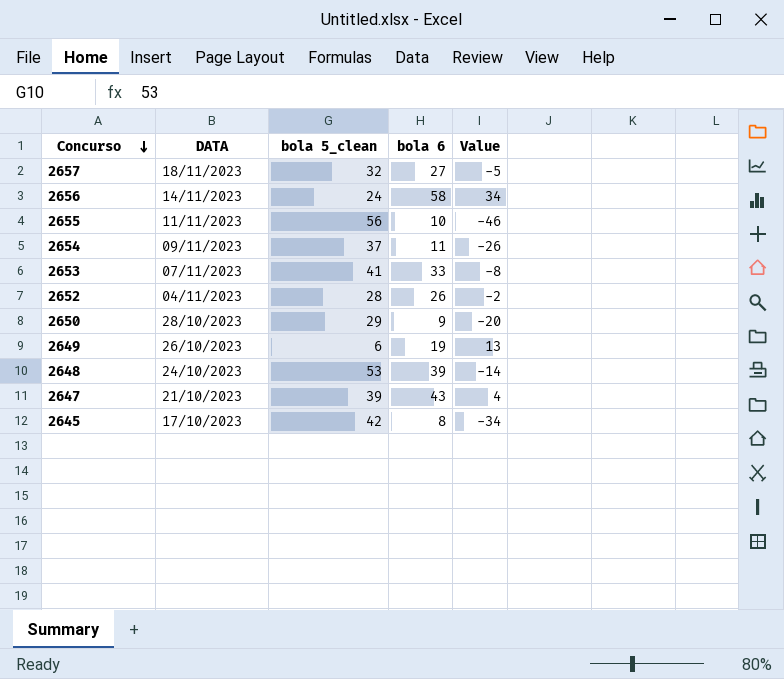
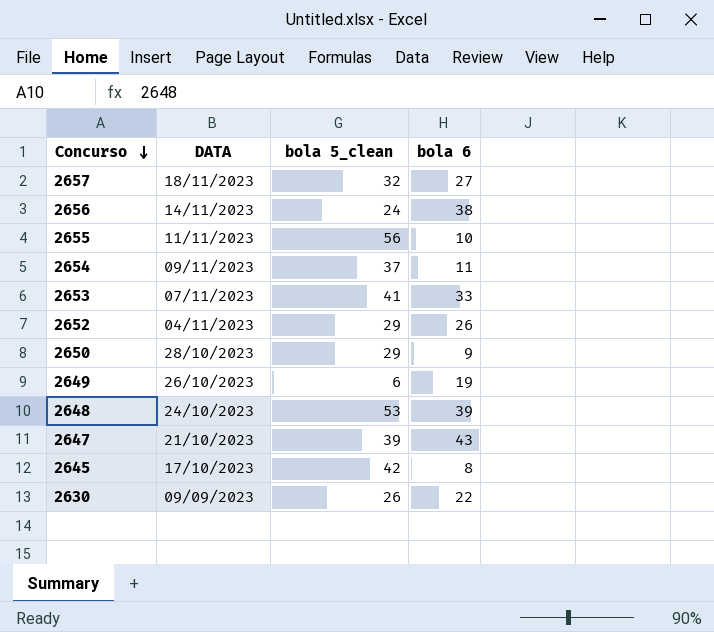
column Value | formula: [bola 6] - [bola 5_clean] -> none
2656 | bola 6: 58 -> 38
2652 | bola 5_clean: 28 -> 29
row 2630: none -> 09/09/2023 | 26 | 22

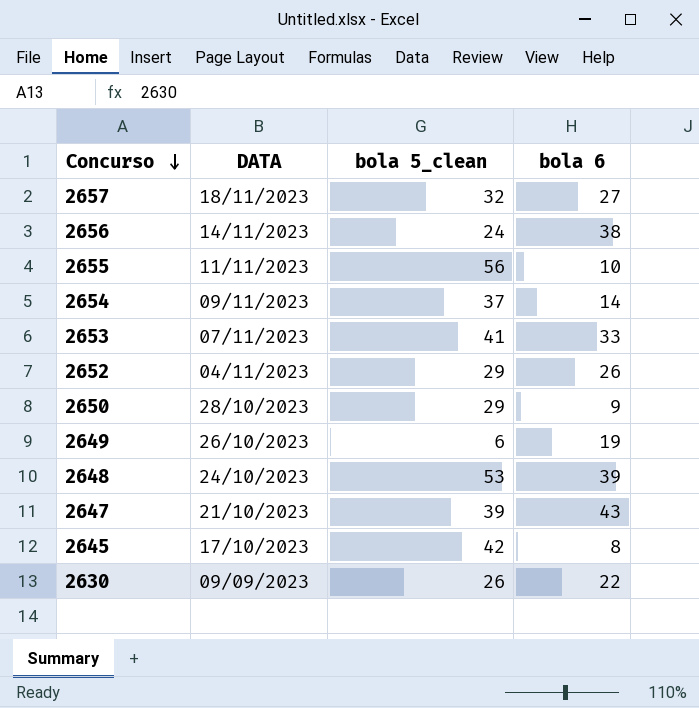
2654 | bola 6: 11 -> 14

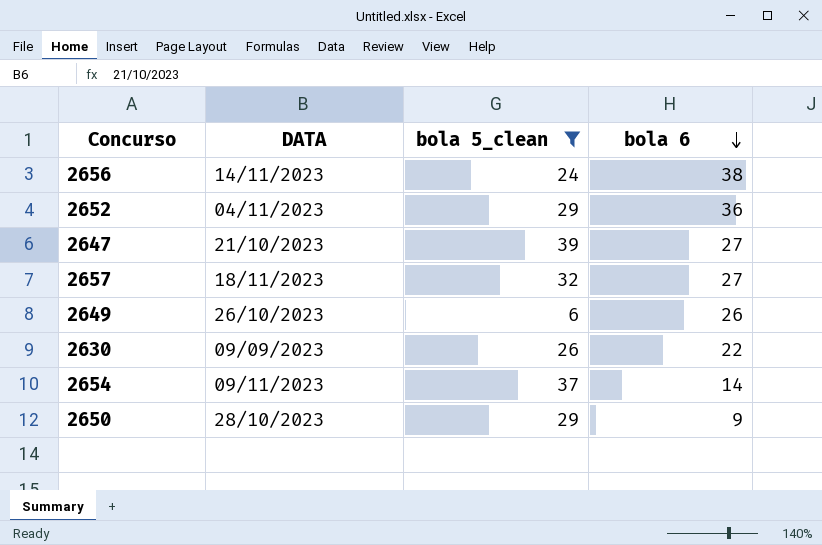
filter: none -> bola 5_clean <= 39
row order: Concurso descending -> bola 6 descending
2652 | bola 6: 26 -> 36
2647 | bola 6: 43 -> 27
2649 | bola 6: 19 -> 26

